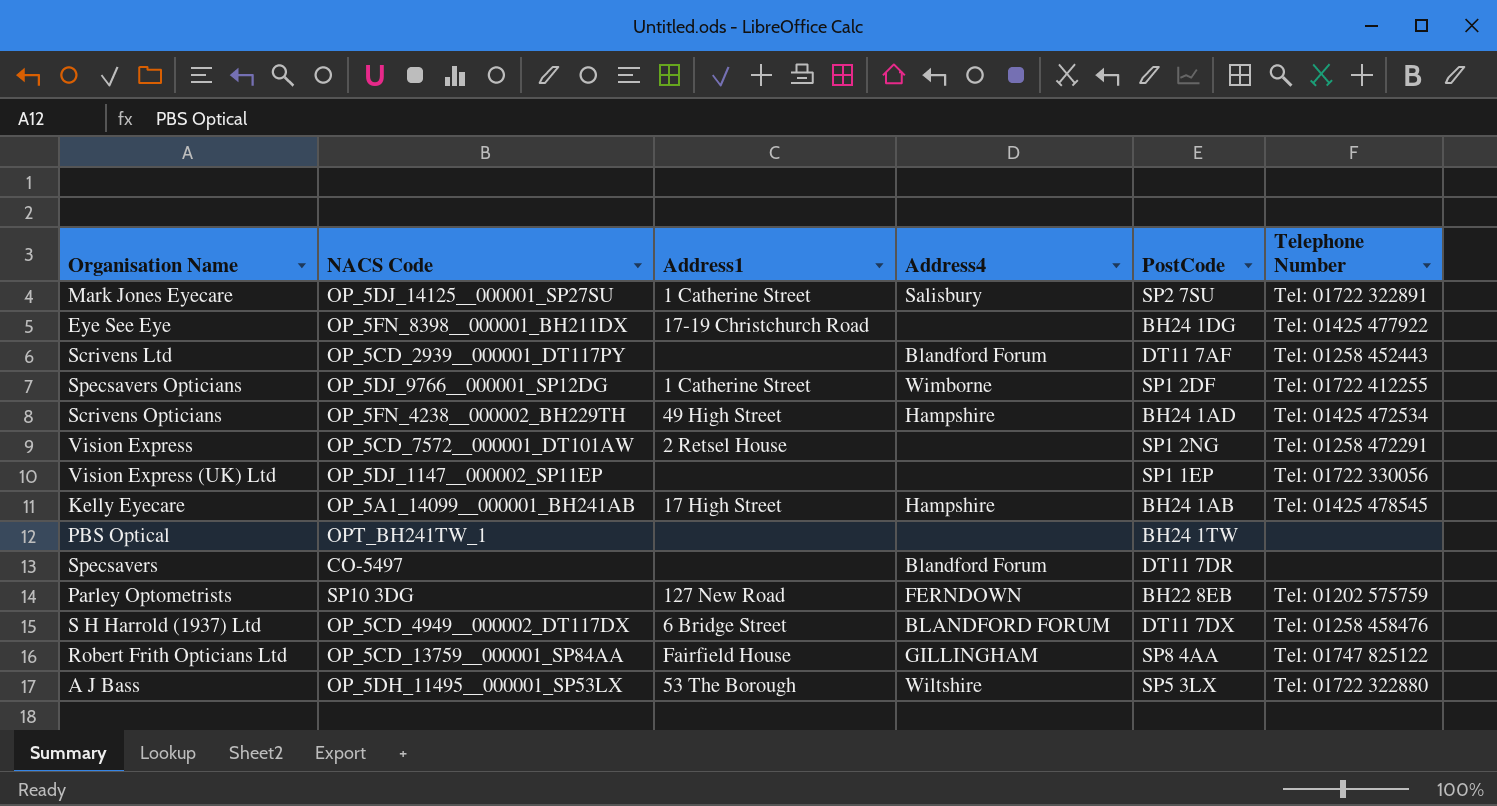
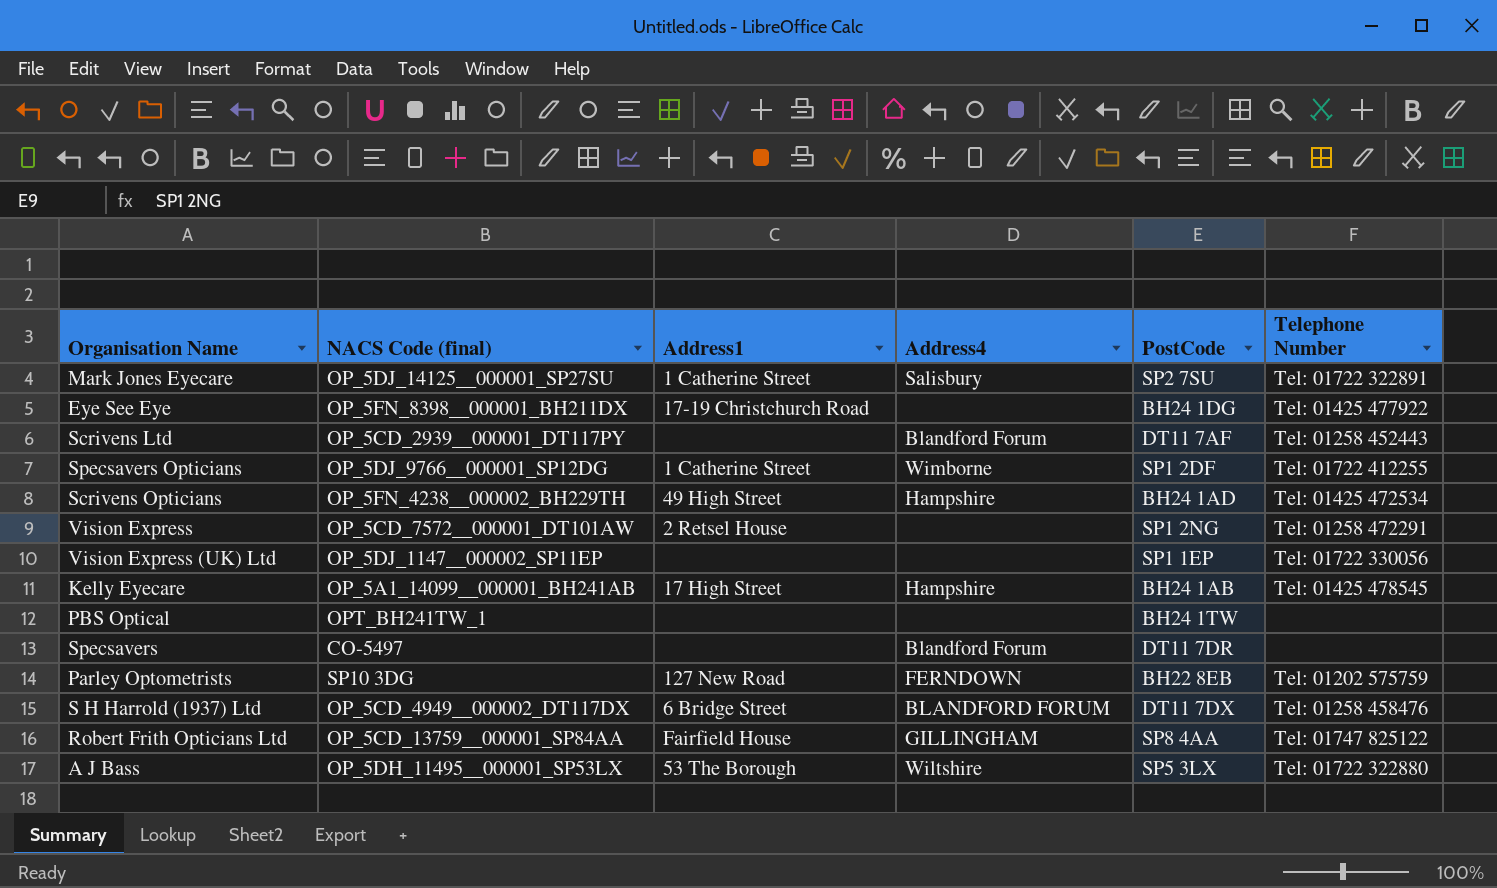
column name: NACS Code -> NACS Code (final)

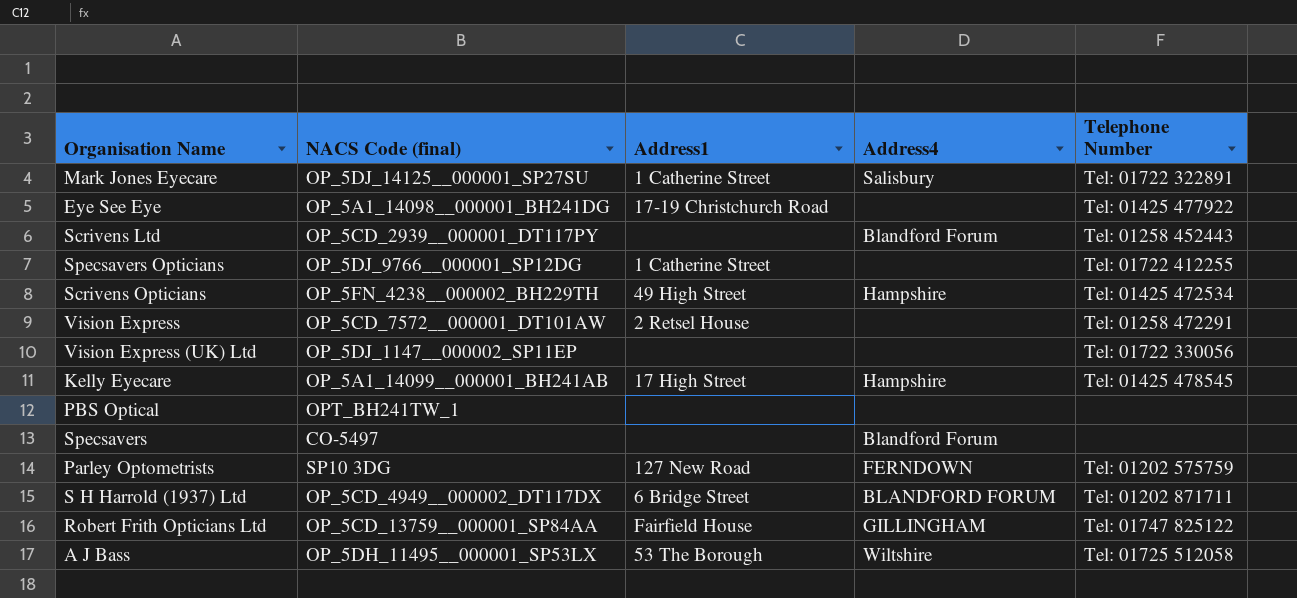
column PostCode | position: 5 -> none
Eye See Eye | NACS Code (final): OP_5FN_8398__000001_BH211DX -> OP_5A1_14098__000001_BH241DG
Specsavers Opticians | Address4: Wimborne -> none
S H Harrold (1937) Ltd | Telephone Number: Tel: 01258 458476 -> Tel: 01202 871711
A J Bass | Telephone Number: Tel: 01722 322880 -> Tel: 01725 512058

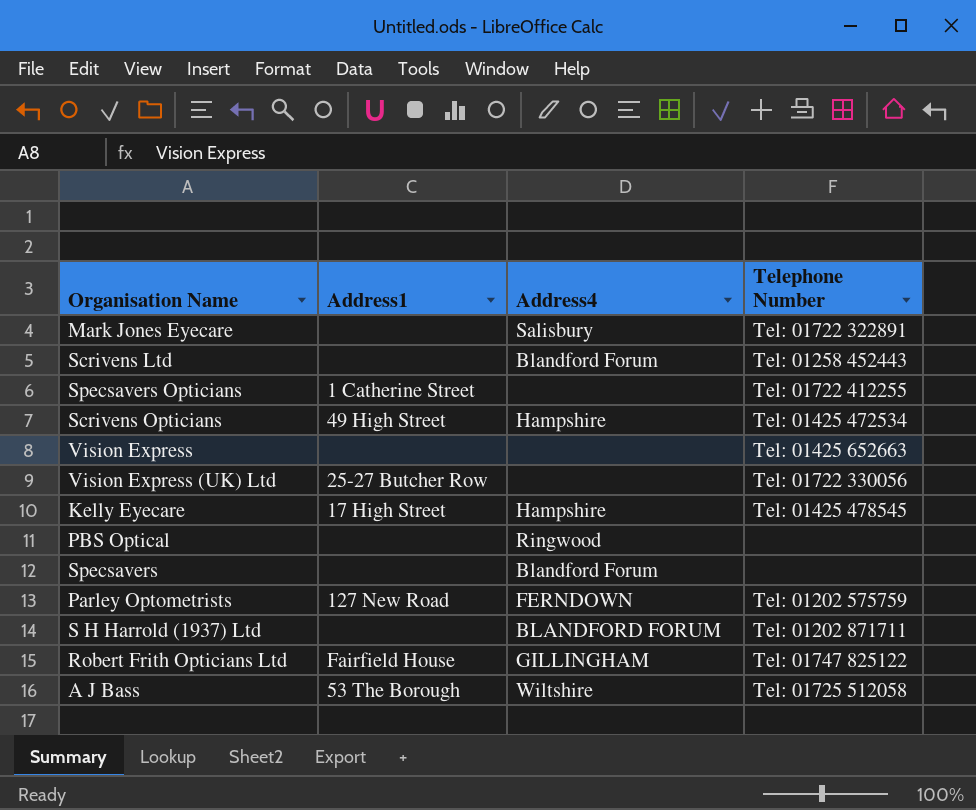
column NACS Code (final) | position: 2 -> none
row Eye See Eye: OP_5A1_14098__000001_BH241DG | 17-19 Christchurch Road | none | Tel: 01425 477922 -> none
Mark Jones Eyecare | Address1: 1 Catherine Street -> none
Vision Express | Address1: 2 Retsel House -> none
Vision Express | Telephone Number: Tel: 01258 472291 -> Tel: 01425 652663
Vision Express (UK) Ltd | Address1: none -> 25-27 Butcher Row
PBS Optical | Address4: none -> Ringwood
S H Harrold (1937) Ltd | Address1: 6 Bridge Street -> none

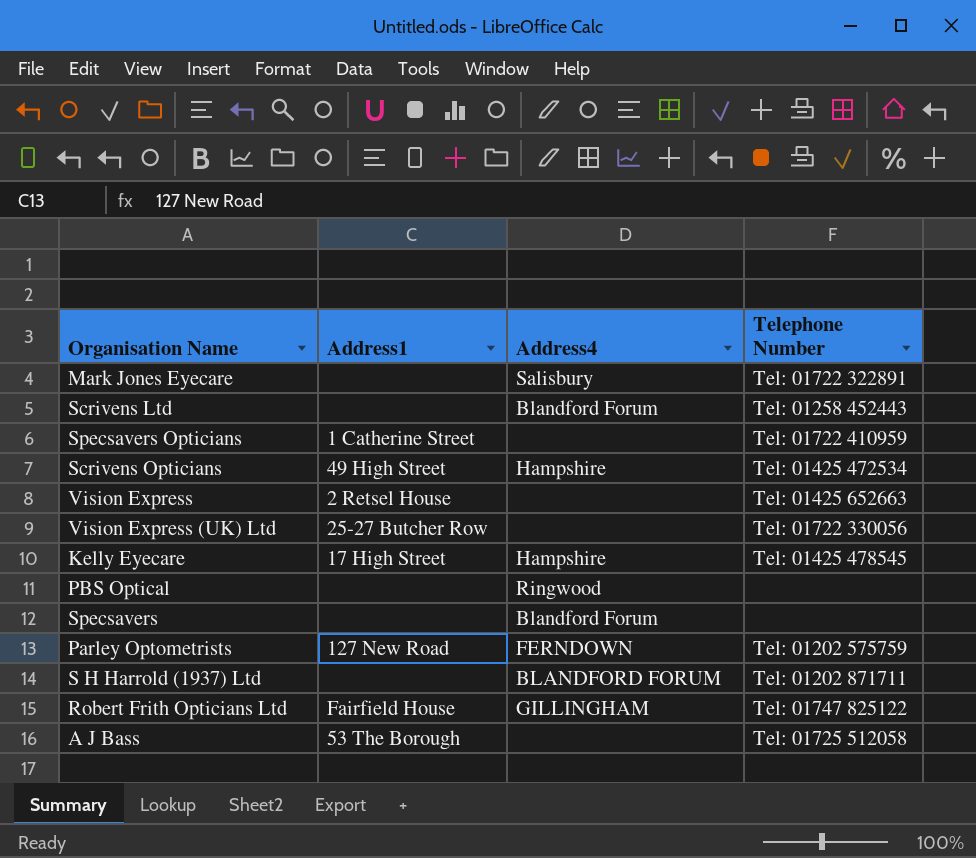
Specsavers Opticians | Telephone Number: Tel: 01722 412255 -> Tel: 01722 410959
Vision Express | Address1: none -> 2 Retsel House
A J Bass | Address4: Wiltshire -> none

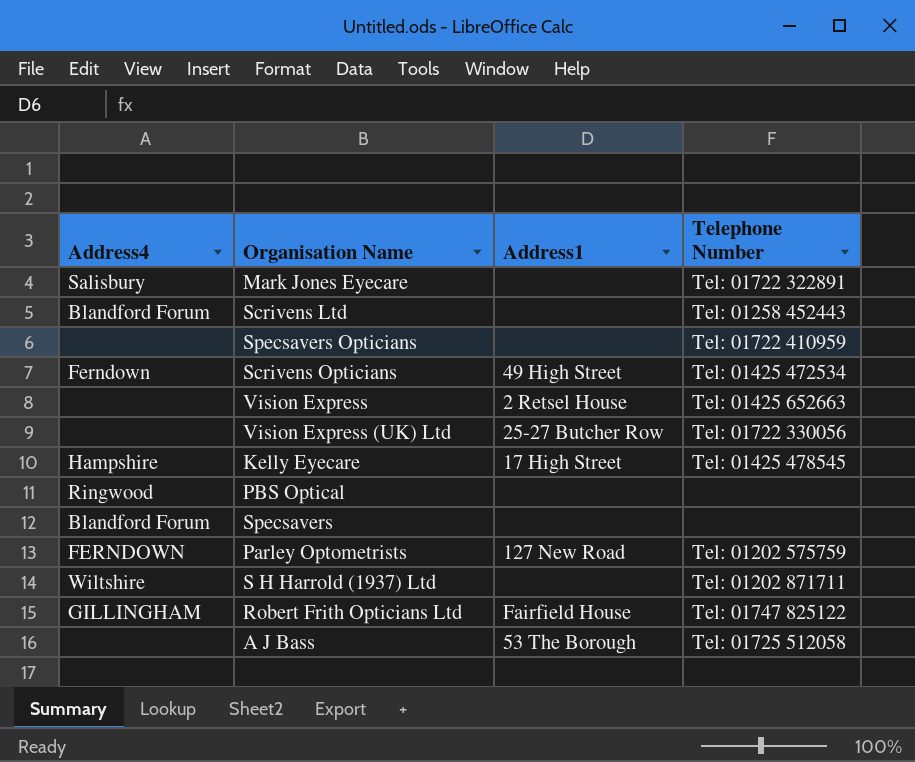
column Address4 | position: 3 -> 1
Specsavers Opticians | Address1: 1 Catherine Street -> none
Scrivens Opticians | Address4: Hampshire -> Ferndown
S H Harrold (1937) Ltd | Address4: BLANDFORD FORUM -> Wiltshire

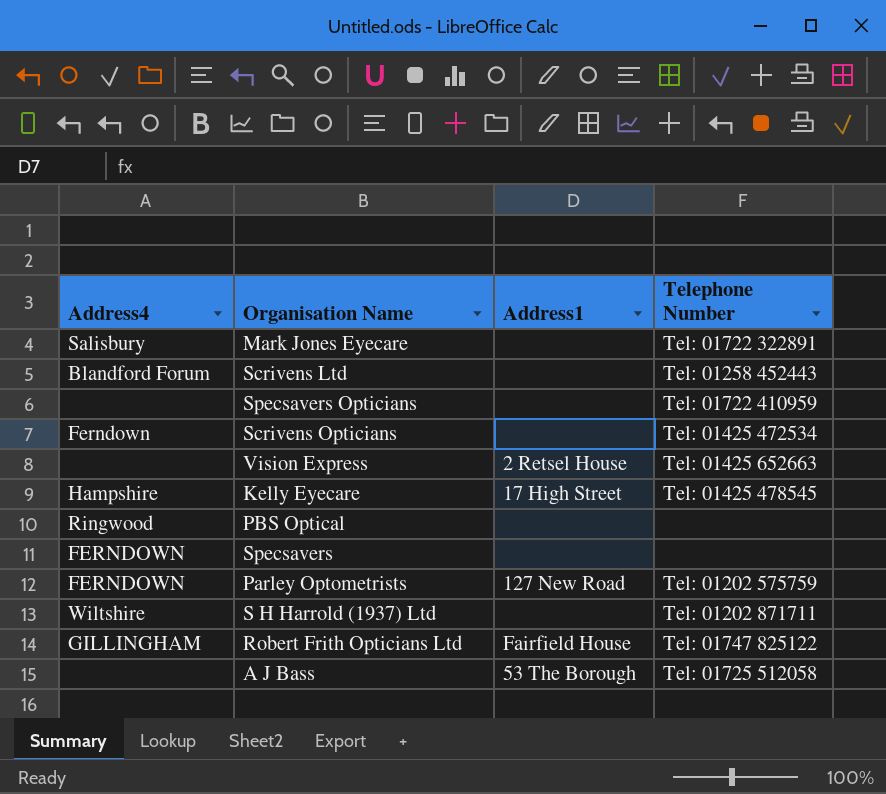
row Vision Express (UK) Ltd: none | 25-27 Butcher Row | Tel: 01722 330056 -> none
Scrivens Opticians | Address1: 49 High Street -> none
Specsavers | Address4: Blandford Forum -> FERNDOWN

